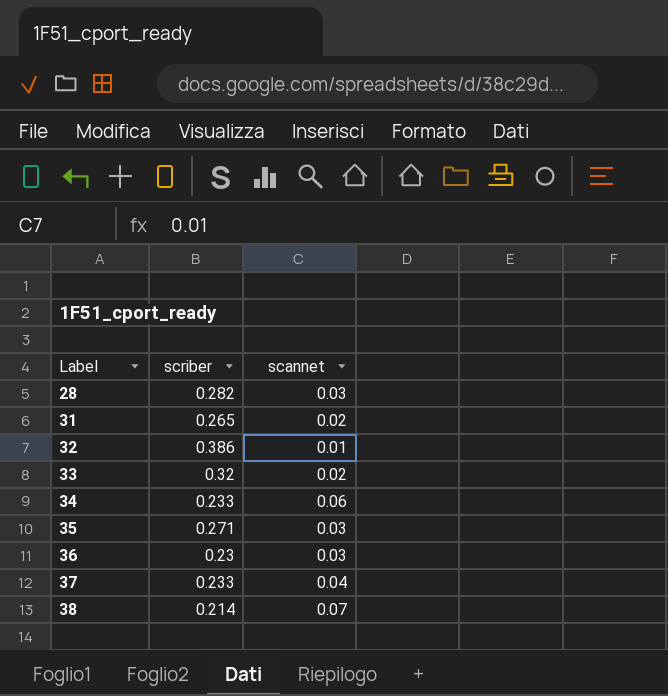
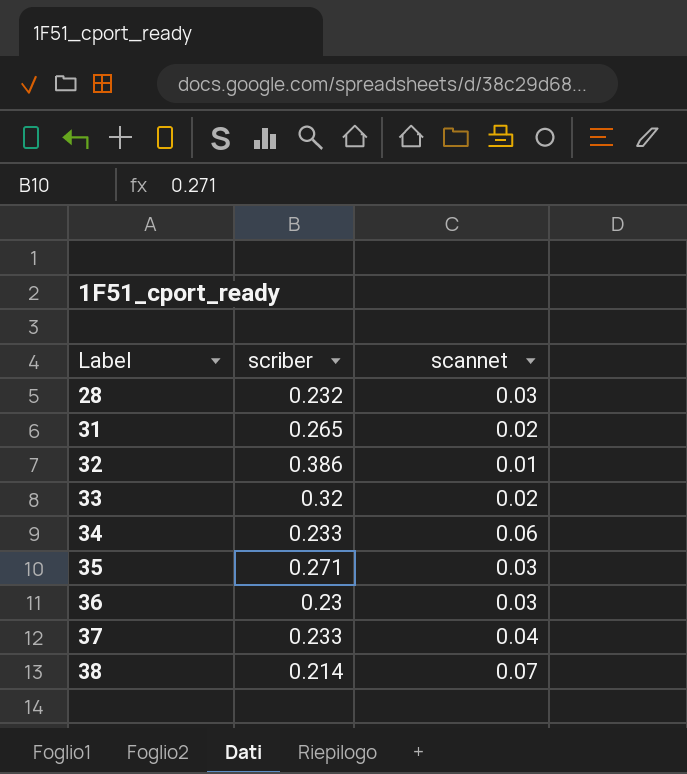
28 | scriber: 0.282 -> 0.232

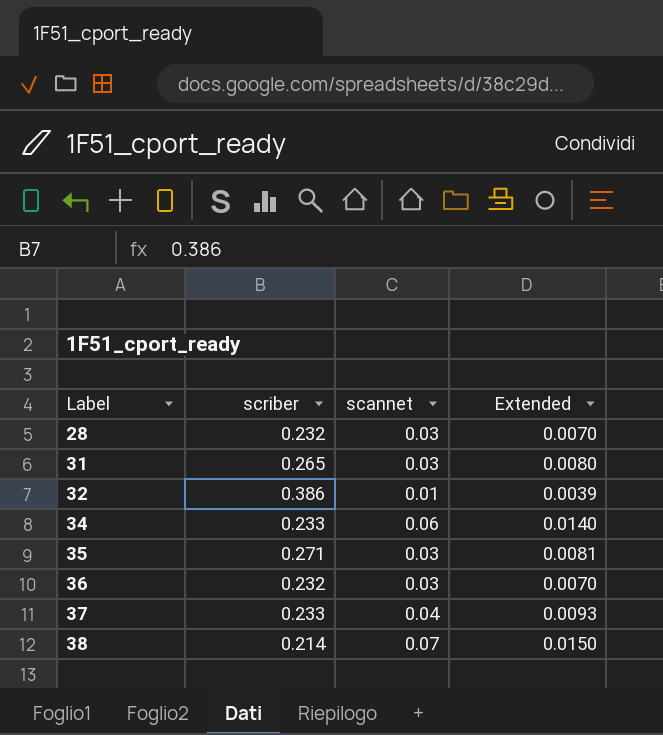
column Extended | formula: none -> [scriber] * [scannet]
row 33: 0.32 | 0.02 -> none
31 | scannet: 0.02 -> 0.03
36 | scriber: 0.23 -> 0.232

